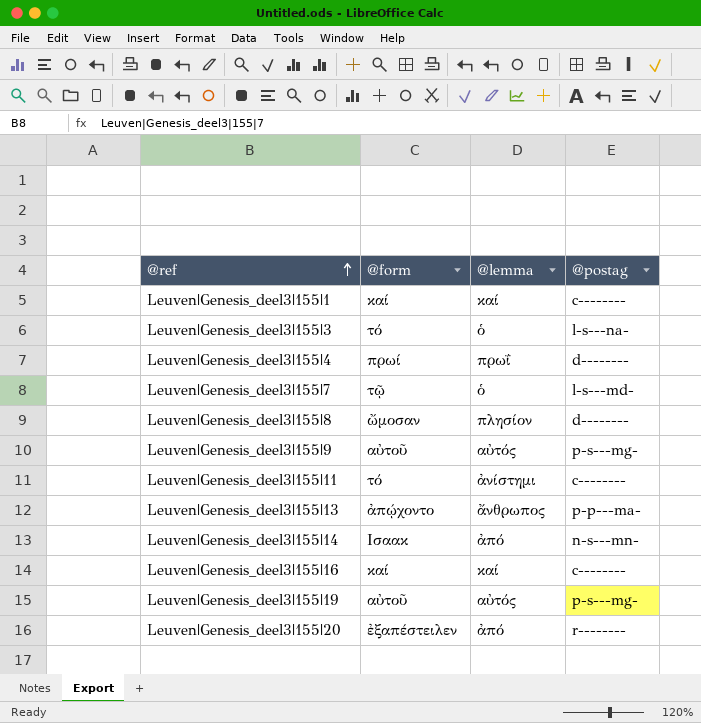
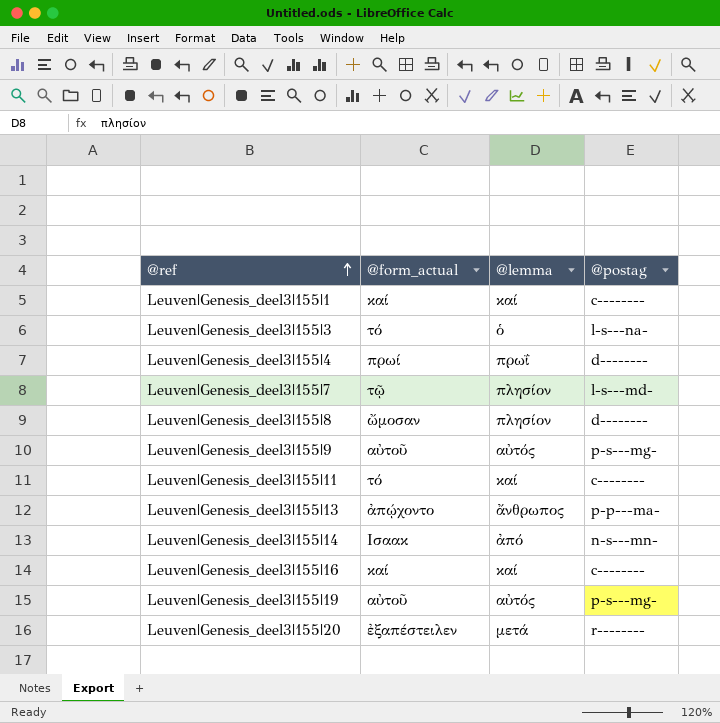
column name: @form -> @form_actual
Leuven|Genesis_deel3|155|7 | @lemma: ὁ -> πλησίον
Leuven|Genesis_deel3|155|11 | @lemma: ἀνίστημι -> καί
Leuven|Genesis_deel3|155|20 | @lemma: ἀπό -> μετά

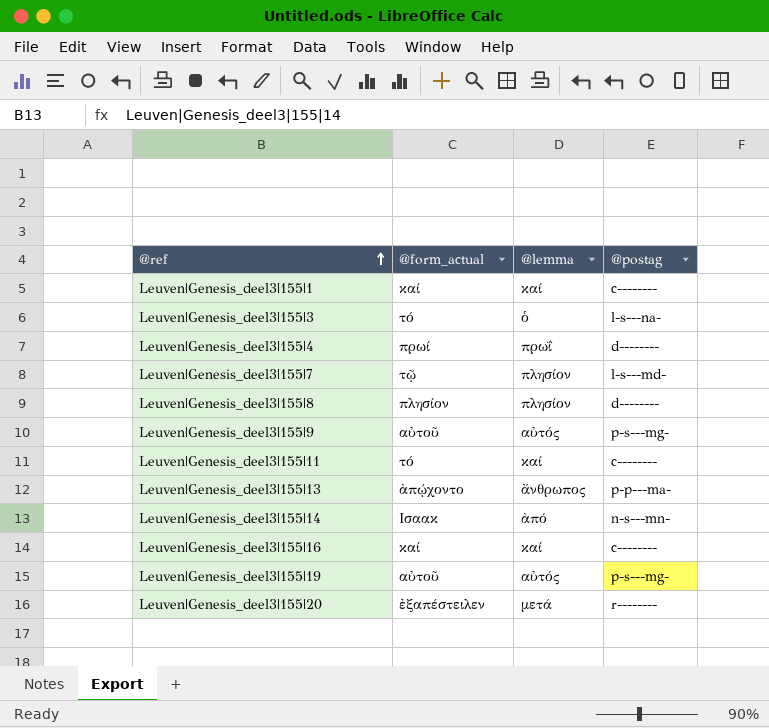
Leuven|Genesis_deel3|155|8 | @form_actual: ὤμοσαν -> πλησίον

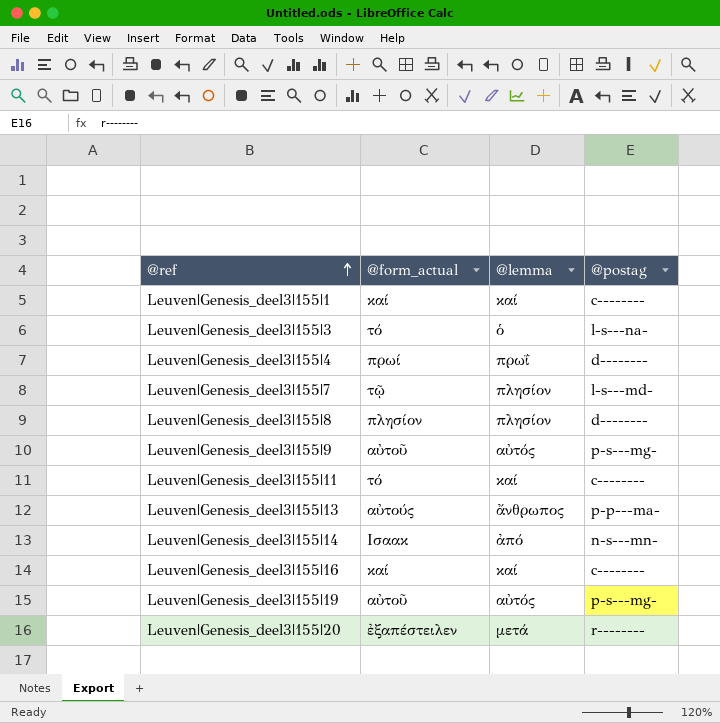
Leuven|Genesis_deel3|155|13 | @form_actual: ἀπῴχοντο -> αὐτούς

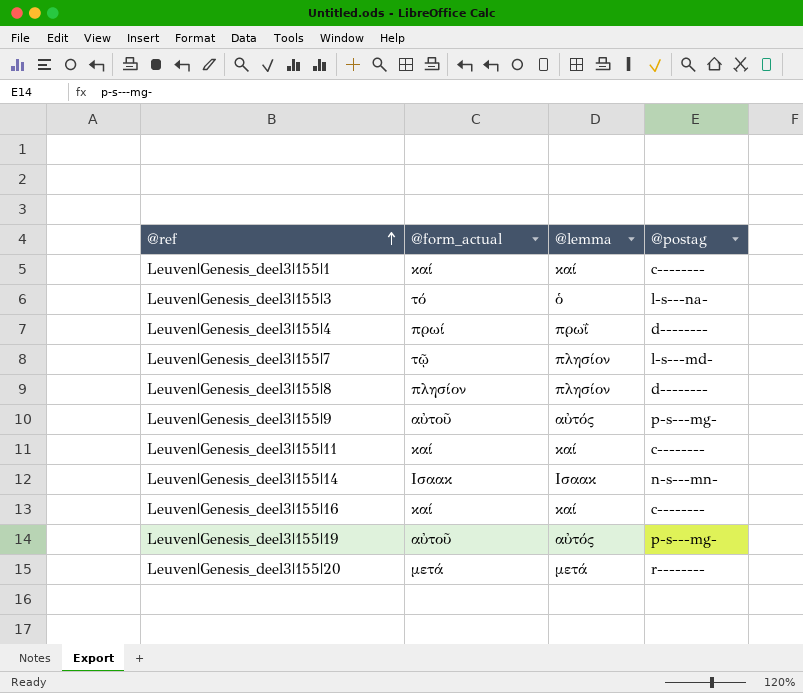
row Leuven|Genesis_deel3|155|13: αὐτούς | ἄνθρωπος | p-p---ma- -> none
Leuven|Genesis_deel3|155|11 | @form_actual: τό -> καί
Leuven|Genesis_deel3|155|14 | @lemma: ἀπό -> Ισαακ
Leuven|Genesis_deel3|155|20 | @form_actual: ἐξαπέστειλεν -> μετά

